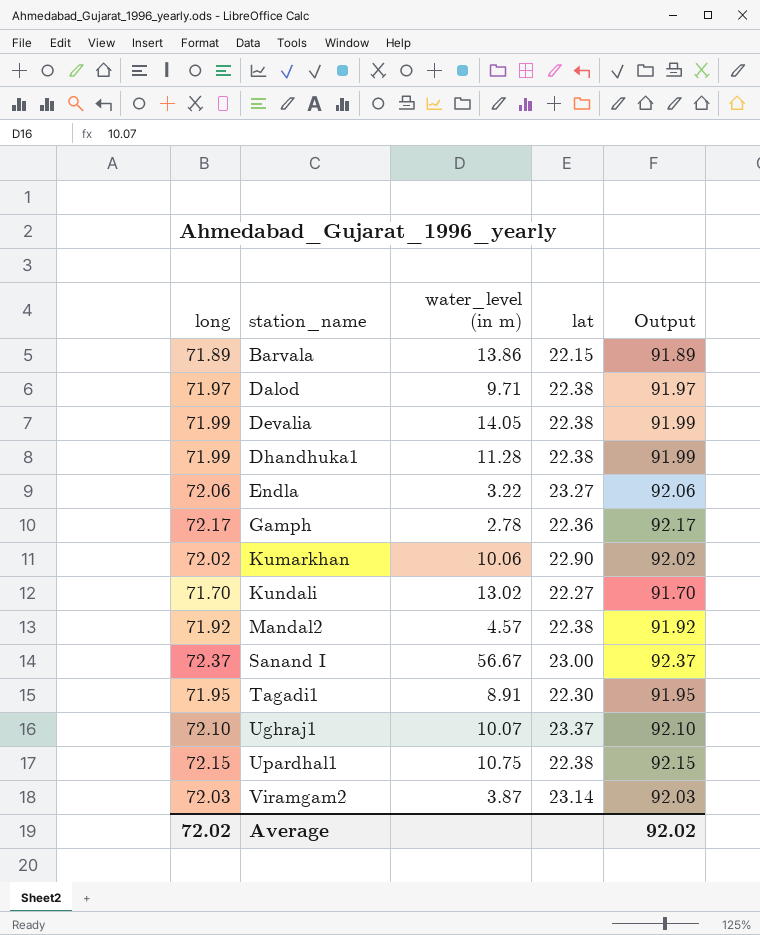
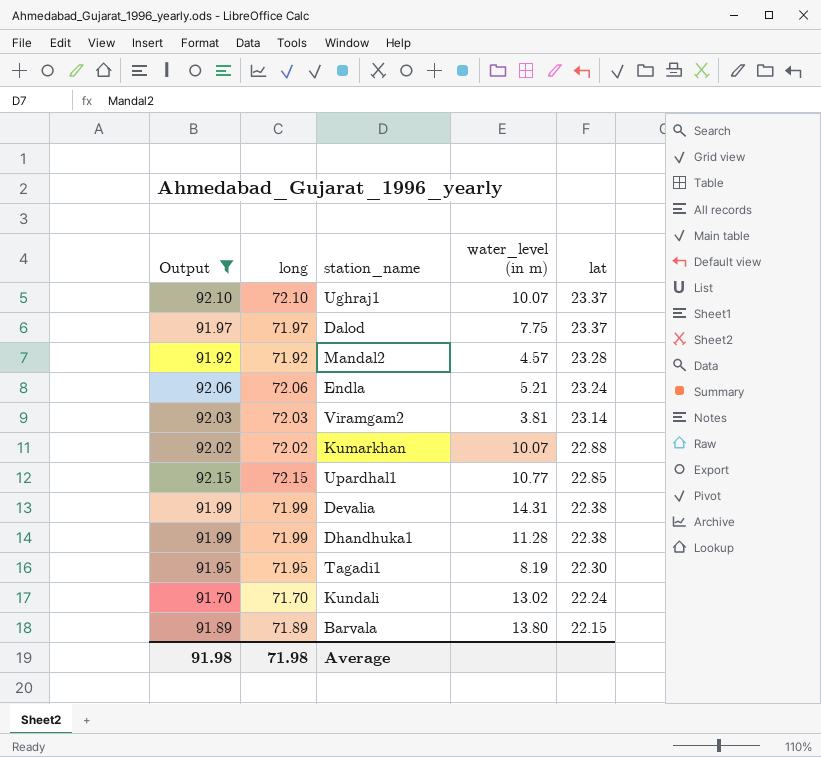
filter: none -> Output <= 92.15
row order: station_name ascending -> lat descending
column Output | position: 5 -> 1
Dalod | water_level (in m): 9.71 -> 7.75
Dalod | lat: 22.38 -> 23.37
Mandal2 | lat: 22.38 -> 23.28
Endla | water_level (in m): 3.22 -> 5.21
Endla | lat: 23.27 -> 23.24
Viramgam2 | water_level (in m): 3.87 -> 3.81
Kumarkhan | water_level (in m): 10.06 -> 10.07
Kumarkhan | lat: 22.90 -> 22.88
Upardhal1 | water_level (in m): 10.75 -> 10.77
Upardhal1 | lat: 22.38 -> 22.85
Devalia | water_level (in m): 14.05 -> 14.31
Tagadi1 | water_level (in m): 8.91 -> 8.19
Kundali | lat: 22.27 -> 22.24
Barvala | water_level (in m): 13.86 -> 13.80
Average | Output: 92.02 -> 91.98
Average | long: 72.02 -> 71.98

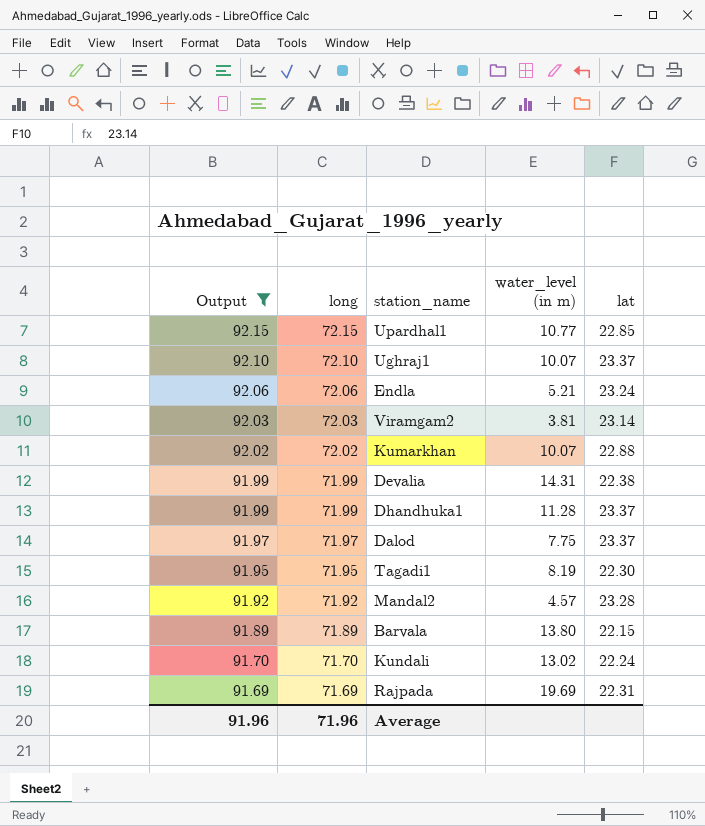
row order: lat descending -> Output descending
Dhandhuka1 | lat: 22.38 -> 23.37
row Rajpada: none -> 91.69 | 71.69 | 19.69 | 22.31
Average | Output: 91.98 -> 91.96
Average | long: 71.98 -> 71.96

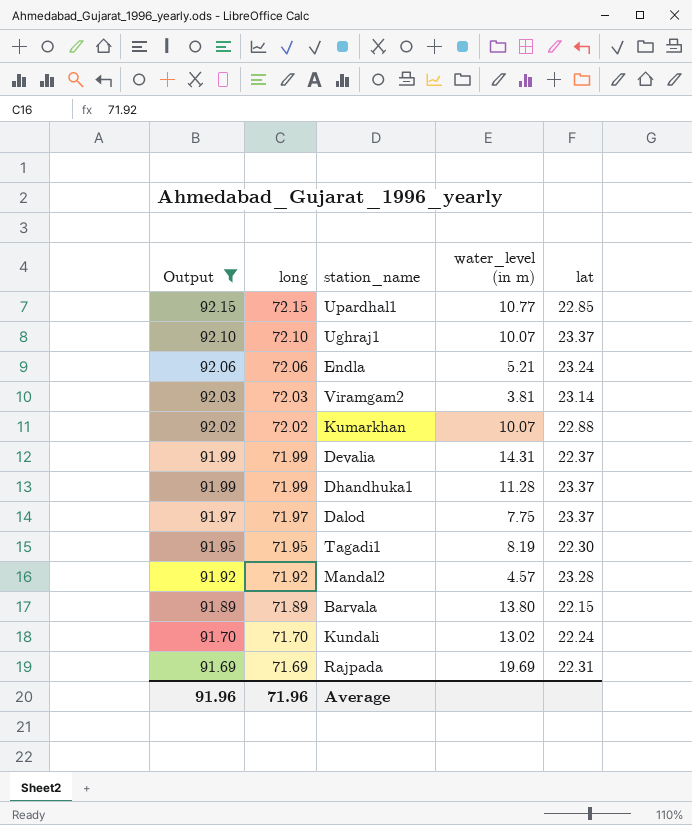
Devalia | lat: 22.38 -> 22.37

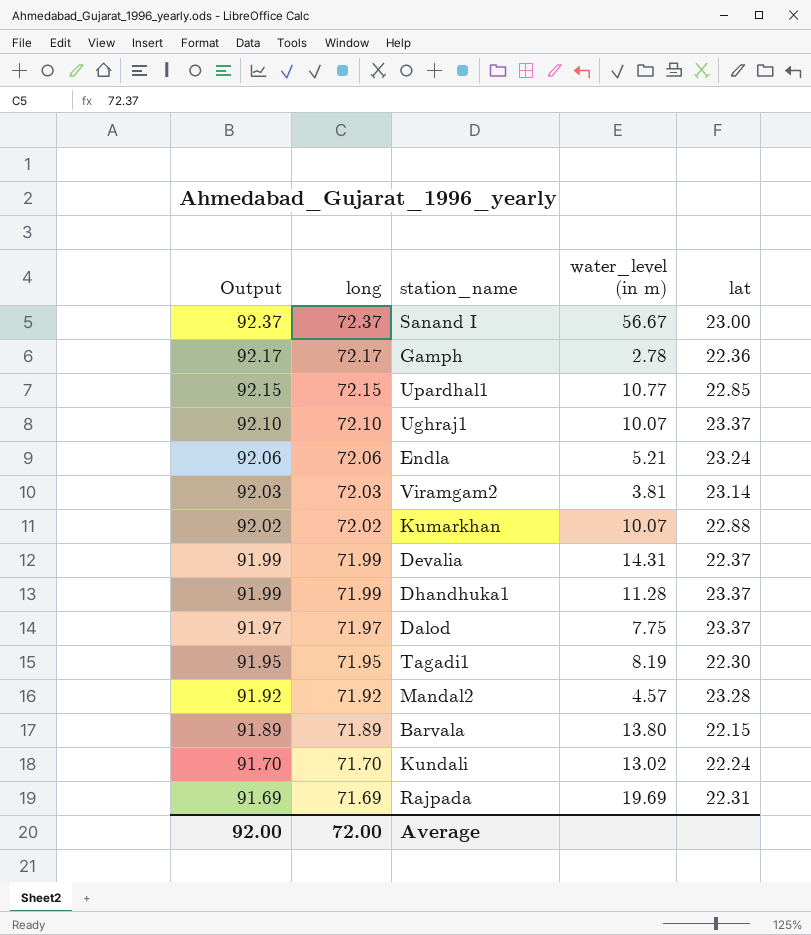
filter: Output <= 92.15 -> none
Average | Output: 91.96 -> 92.00
Average | long: 71.96 -> 72.00

